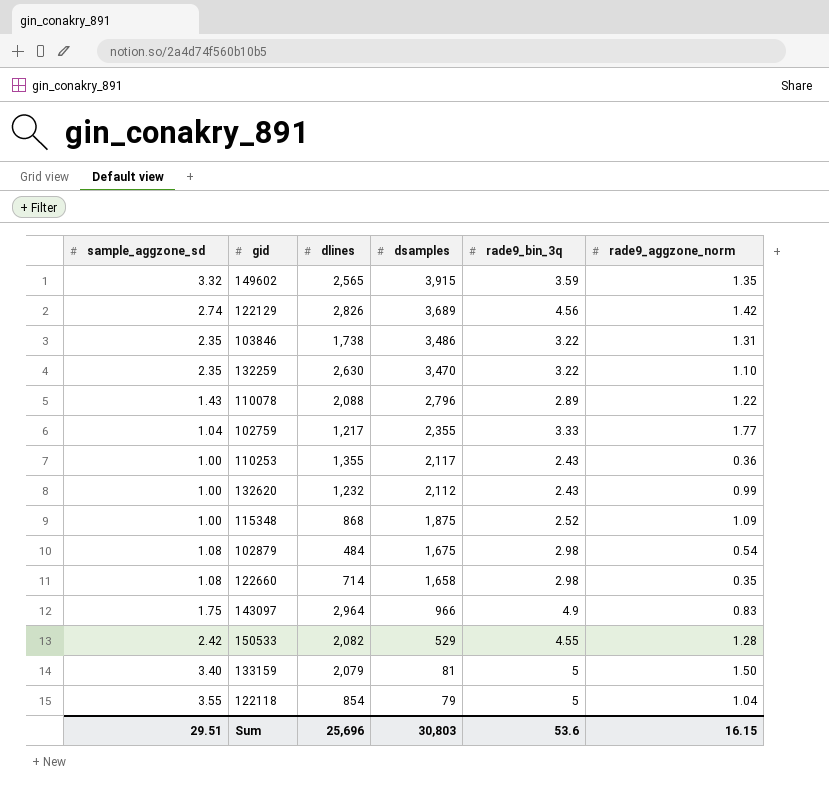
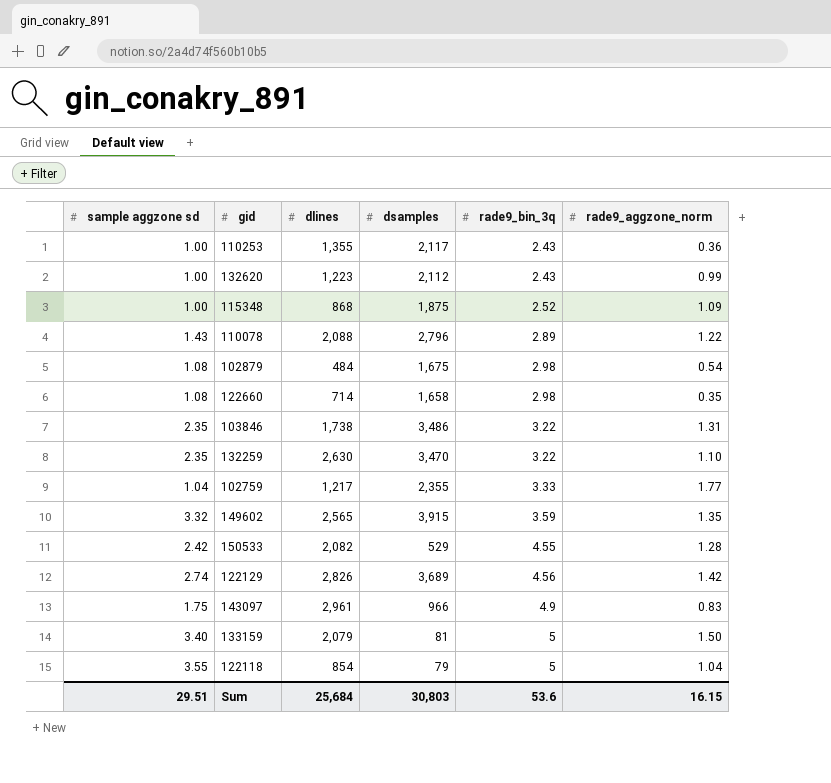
row order: dsamples descending -> rade9_bin_3q ascending
column name: sample_aggzone_sd -> sample aggzone sd
132620 | dlines: 1,232 -> 1,223
143097 | dlines: 2,964 -> 2,961
Sum | dlines: 25,696 -> 25,684

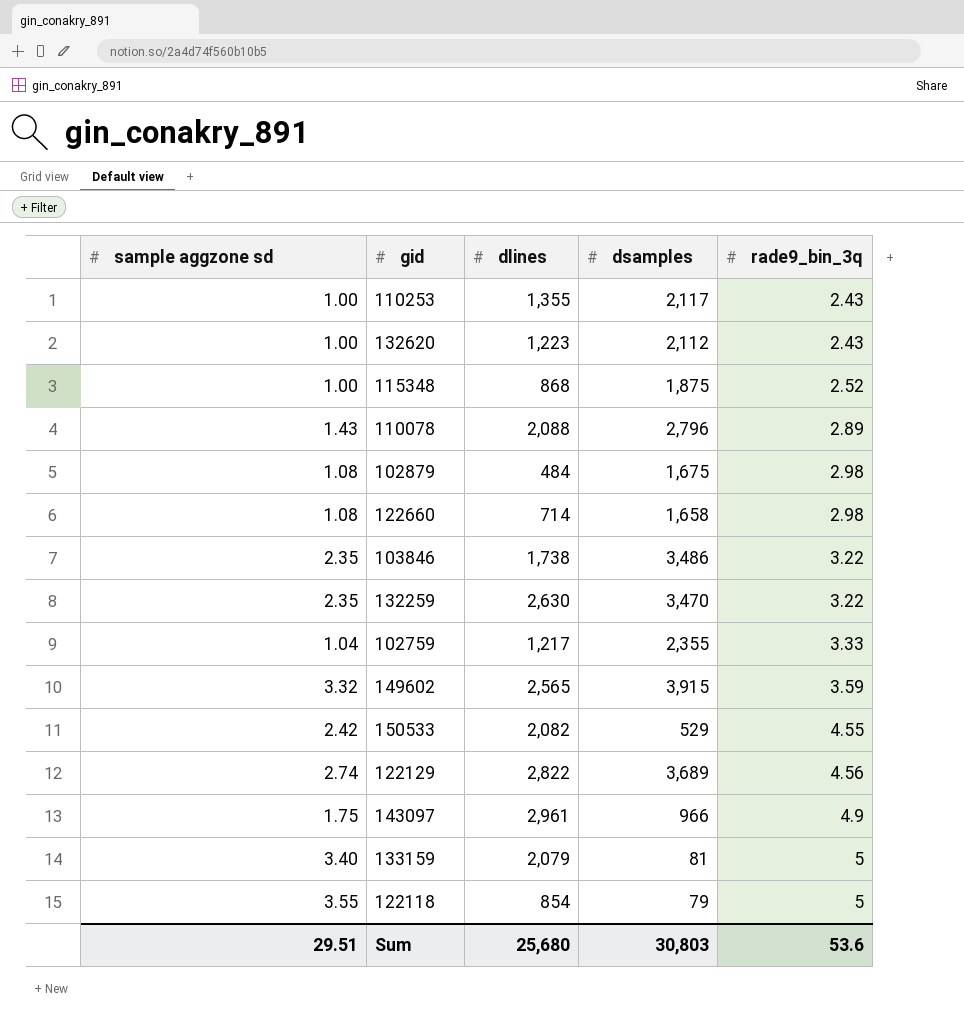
column rade9_aggzone_norm | position: 6 -> none
122129 | dlines: 2,826 -> 2,822
Sum | dlines: 25,684 -> 25,680

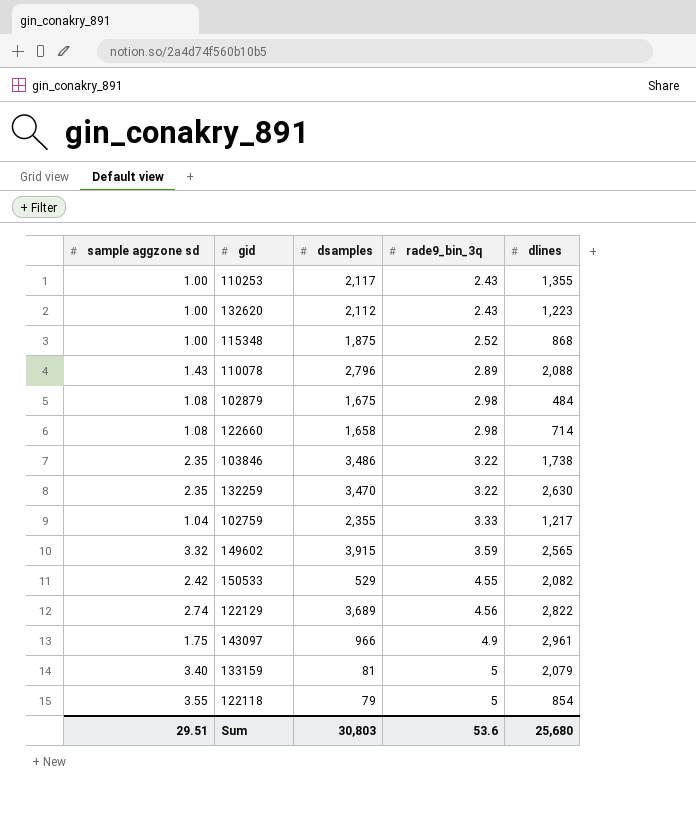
column dlines | position: 3 -> 5

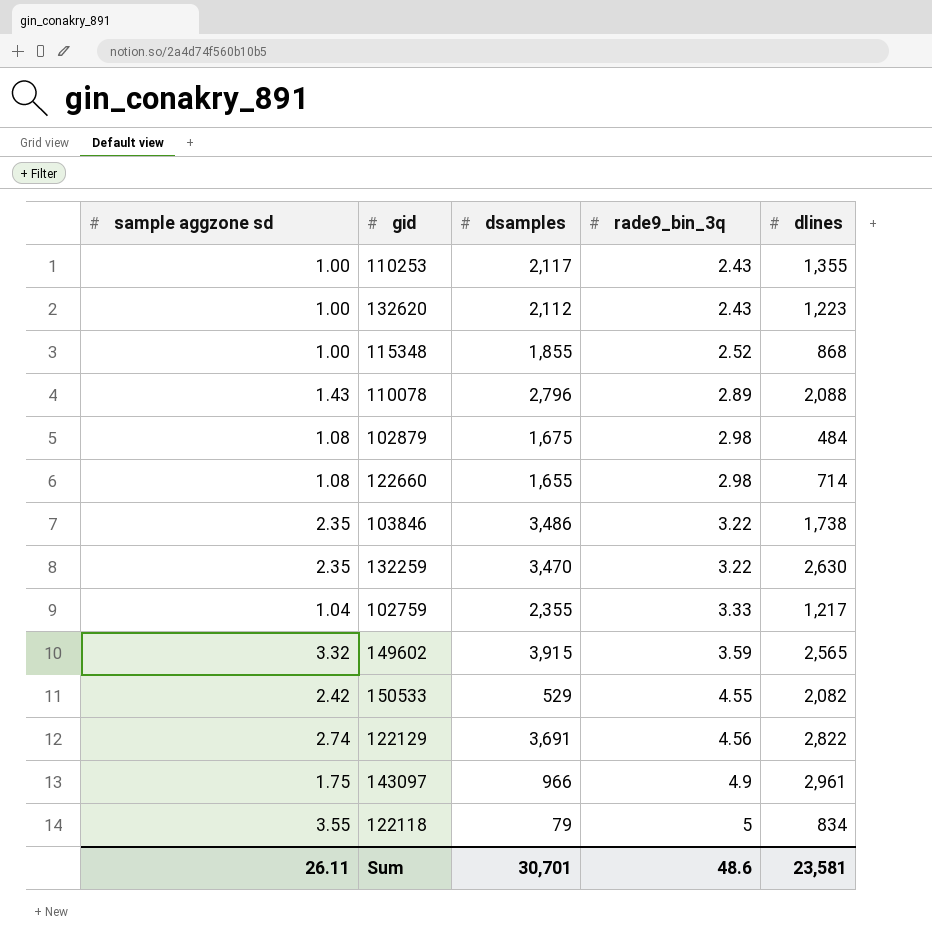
row 133159: 3.40 | 81 | 5 | 2,079 -> none
115348 | dsamples: 1,875 -> 1,855
122660 | dsamples: 1,658 -> 1,655
122129 | dsamples: 3,689 -> 3,691
122118 | dlines: 854 -> 834
Sum | sample aggzone sd: 29.51 -> 26.11
Sum | dsamples: 30,803 -> 30,701
Sum | rade9_bin_3q: 53.6 -> 48.6
Sum | dlines: 25,680 -> 23,581

